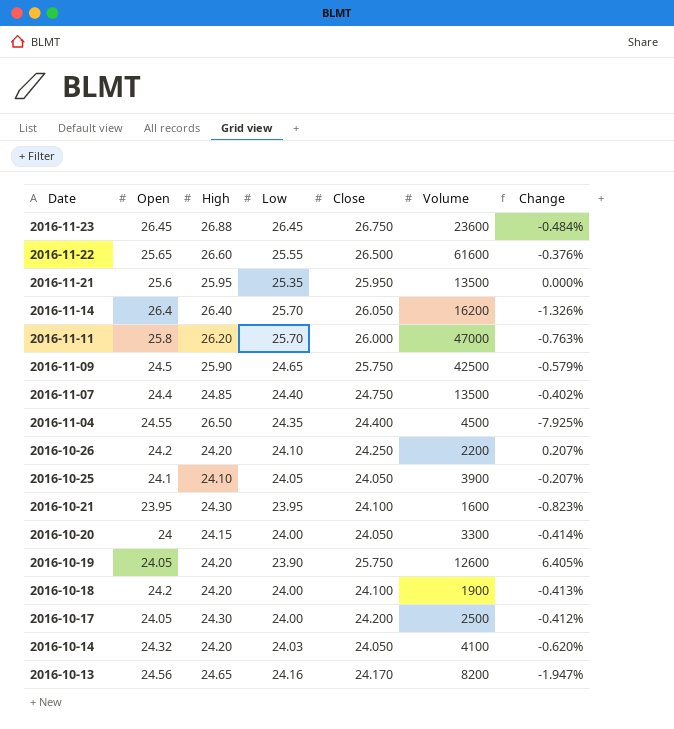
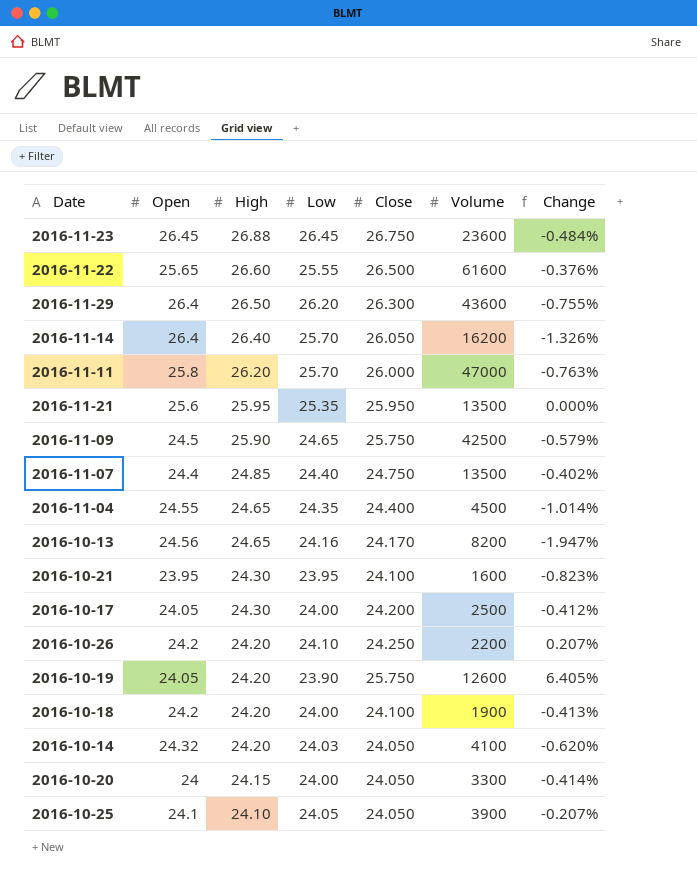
row order: Date descending -> High descending
row 2016-11-29: none -> 26.4 | 26.50 | 26.20 | 26.300 | 43600 | -0.755%
2016-11-04 | High: 26.50 -> 24.65
2016-11-04 | Change: -7.925% -> -1.014%

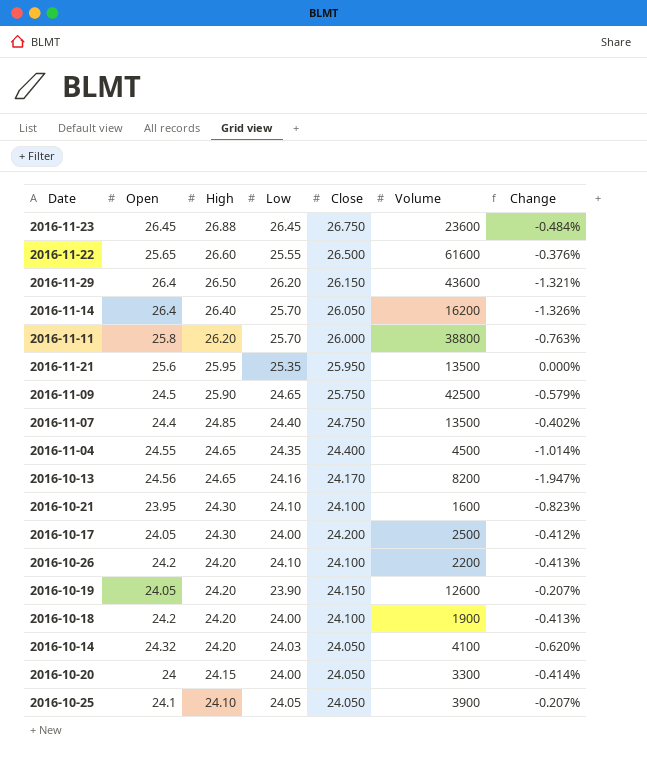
2016-11-29 | Close: 26.300 -> 26.150
2016-11-29 | Change: -0.755% -> -1.321%
2016-11-11 | Volume: 47000 -> 38800
2016-10-21 | Low: 23.95 -> 24.10
2016-10-26 | Close: 24.250 -> 24.100
2016-10-26 | Change: 0.207% -> -0.413%
2016-10-19 | Close: 25.750 -> 24.150
2016-10-19 | Change: 6.405% -> -0.207%

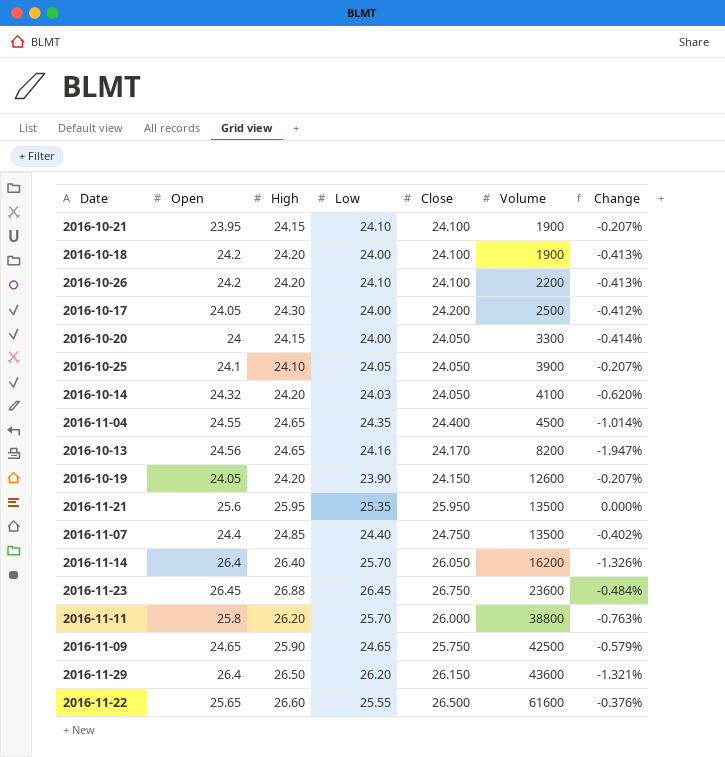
row order: High descending -> Volume ascending
2016-10-21 | High: 24.30 -> 24.15
2016-10-21 | Volume: 1600 -> 1900
2016-10-21 | Change: -0.823% -> -0.207%
2016-11-09 | Open: 24.5 -> 24.65

